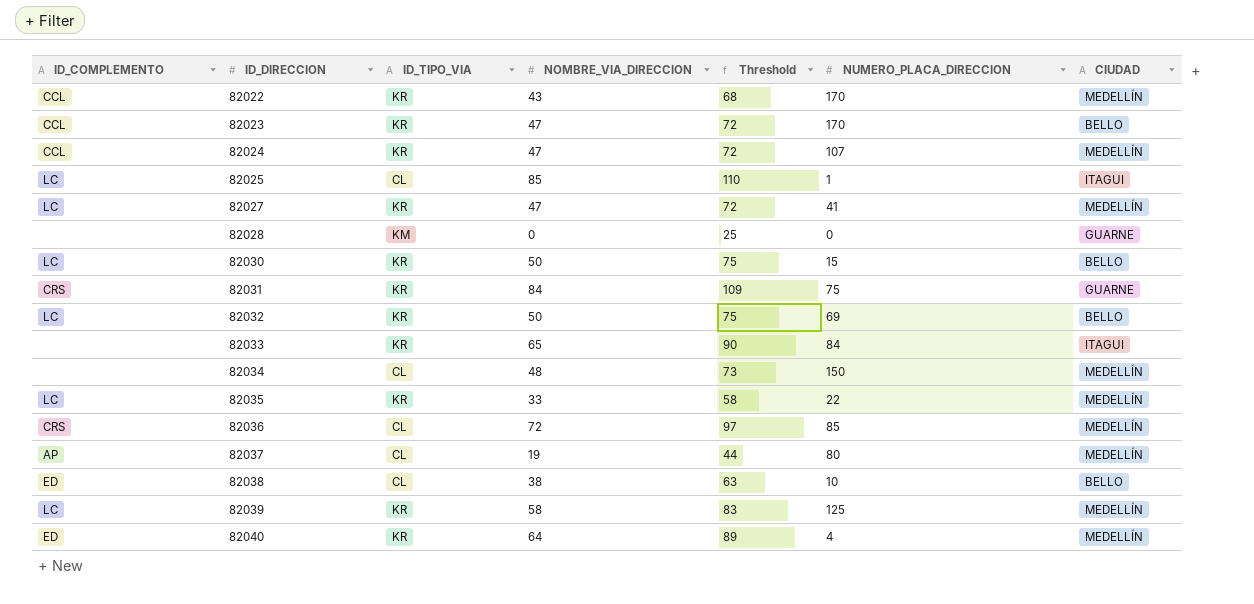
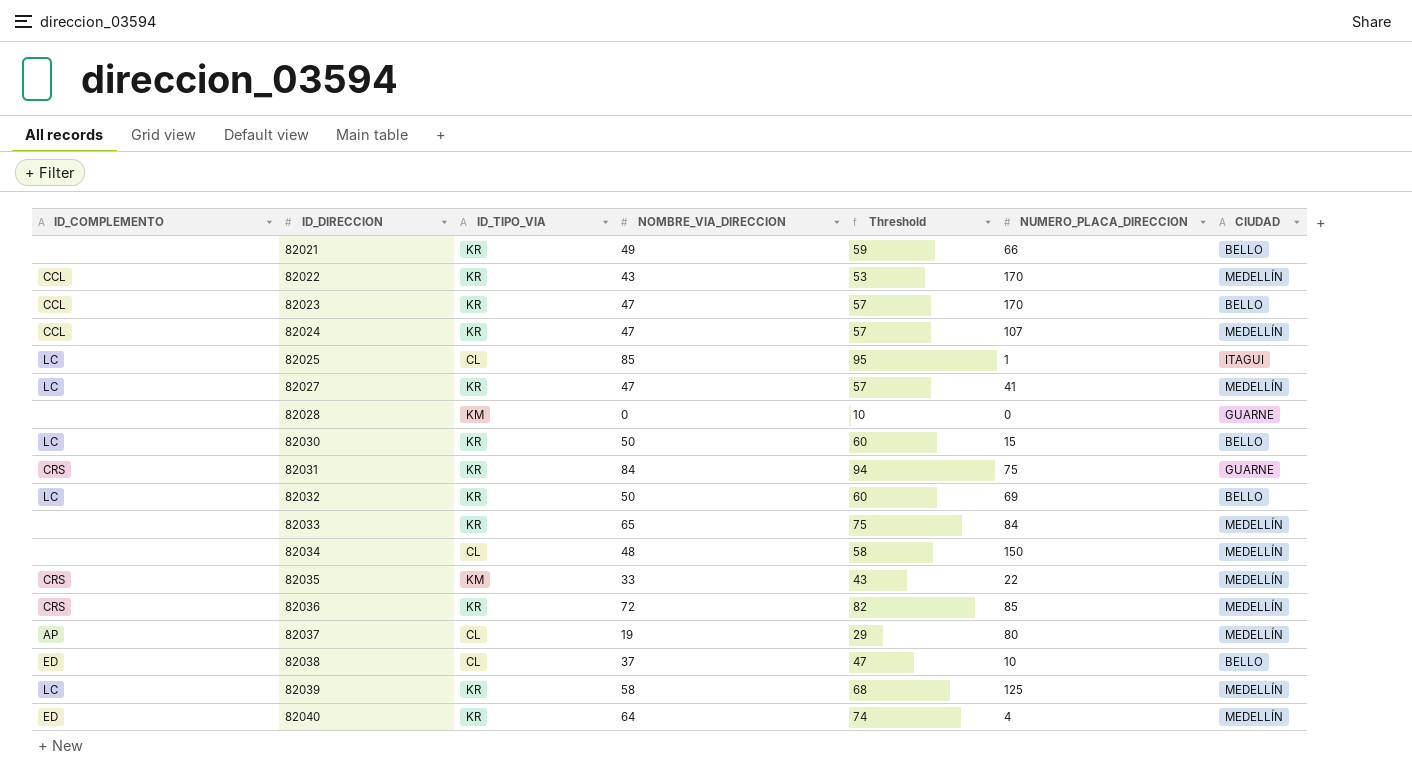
column Threshold | formula: [NOMBRE_VIA_DIRECCION] + 25 -> [NOMBRE_VIA_DIRECCION] + 10
row 82021: none -> none | KR | 49 | 59 | 66 | BELLO
82033 | CIUDAD: ITAGUI -> MEDELLÍN
82035 | ID_COMPLEMENTO: LC -> CRS
82035 | ID_TIPO_VIA: KR -> KM
82036 | ID_TIPO_VIA: CL -> KR
82038 | NOMBRE_VIA_DIRECCION: 38 -> 37

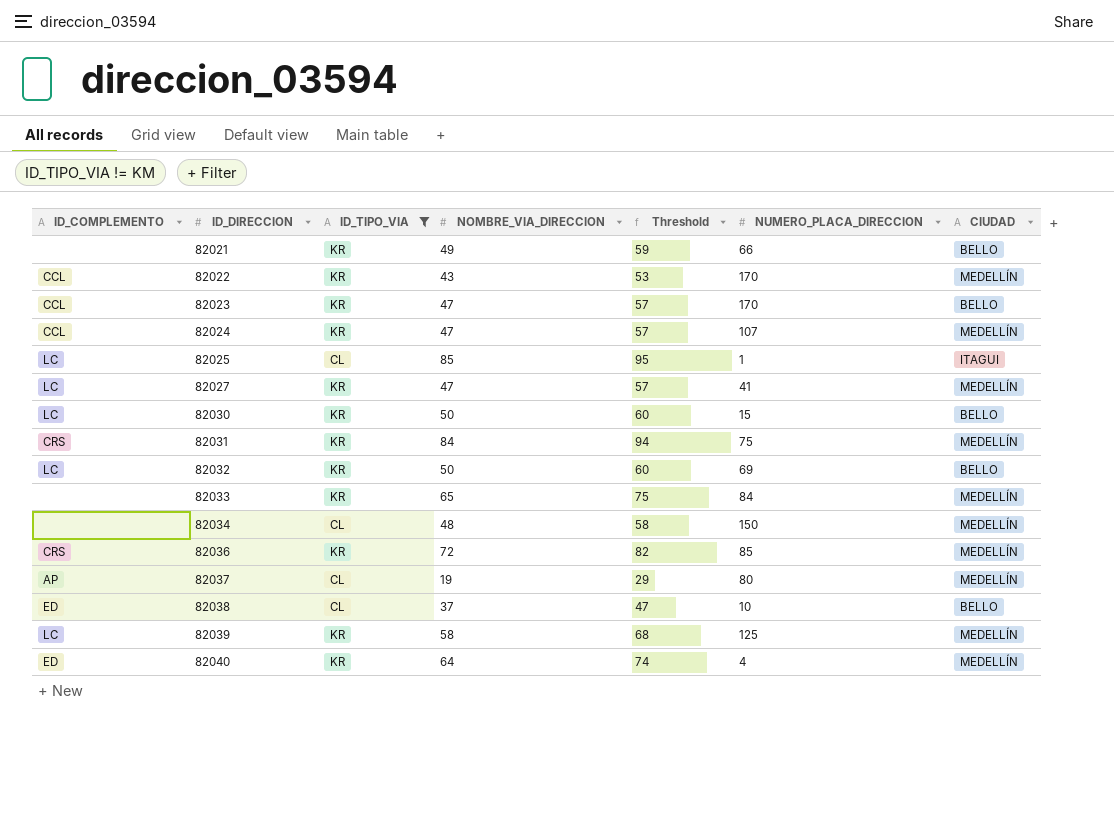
filter: none -> ID_TIPO_VIA != KM
82031 | CIUDAD: GUARNE -> MEDELLÍN

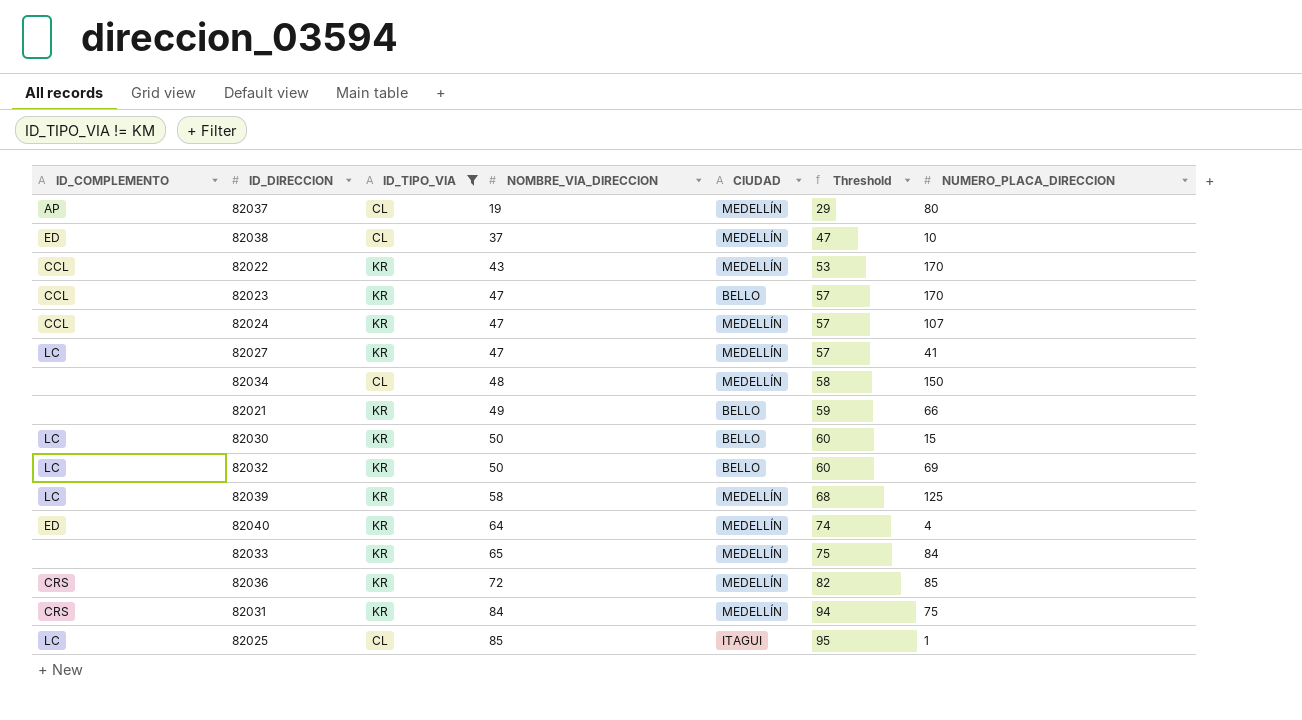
row order: ID_DIRECCION ascending -> NOMBRE_VIA_DIRECCION ascending
column CIUDAD | position: 7 -> 5
82038 | CIUDAD: BELLO -> MEDELLÍN

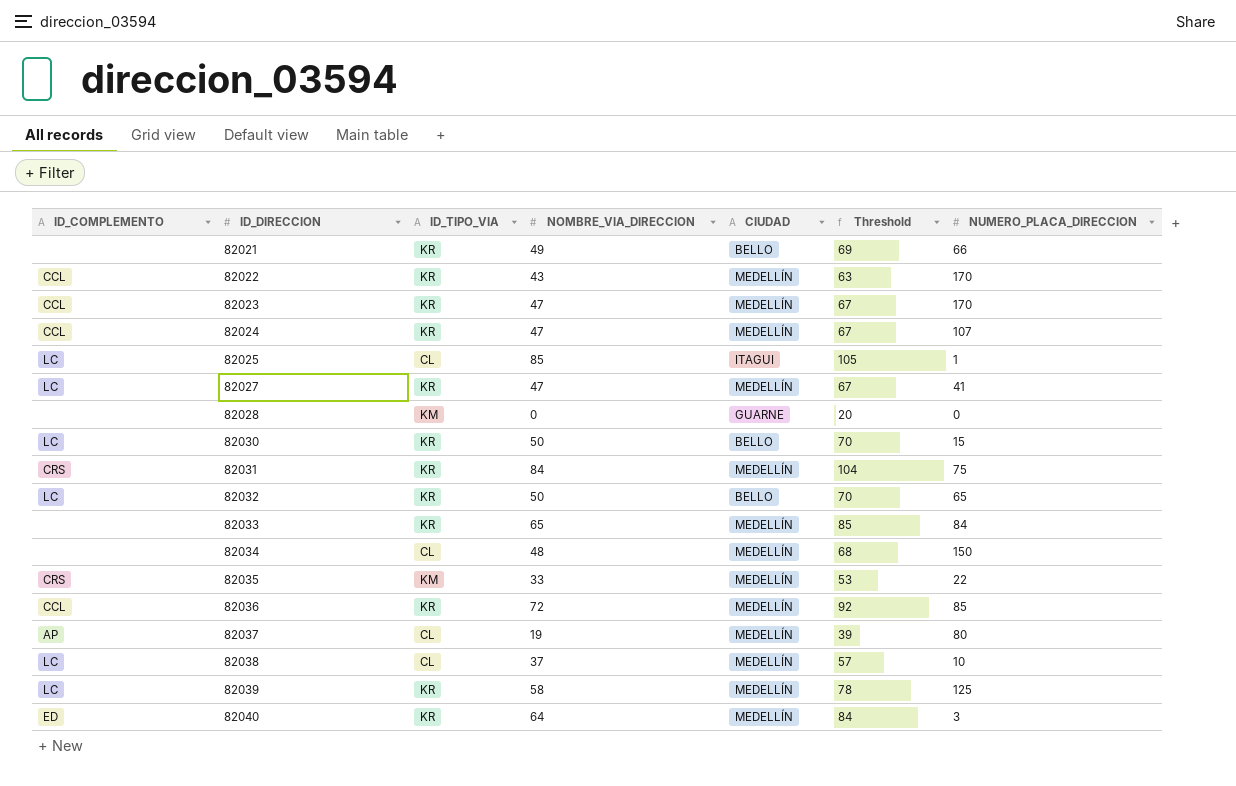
filter: ID_TIPO_VIA != KM -> none
row order: NOMBRE_VIA_DIRECCION ascending -> ID_DIRECCION ascending
column Threshold | formula: [NOMBRE_VIA_DIRECCION] + 10 -> [NOMBRE_VIA_DIRECCION] + 20
82023 | CIUDAD: BELLO -> MEDELLÍN
82032 | NUMERO_PLACA_DIRECCION: 69 -> 65
82036 | ID_COMPLEMENTO: CRS -> CCL
82038 | ID_COMPLEMENTO: ED -> LC
82040 | NUMERO_PLACA_DIRECCION: 4 -> 3

